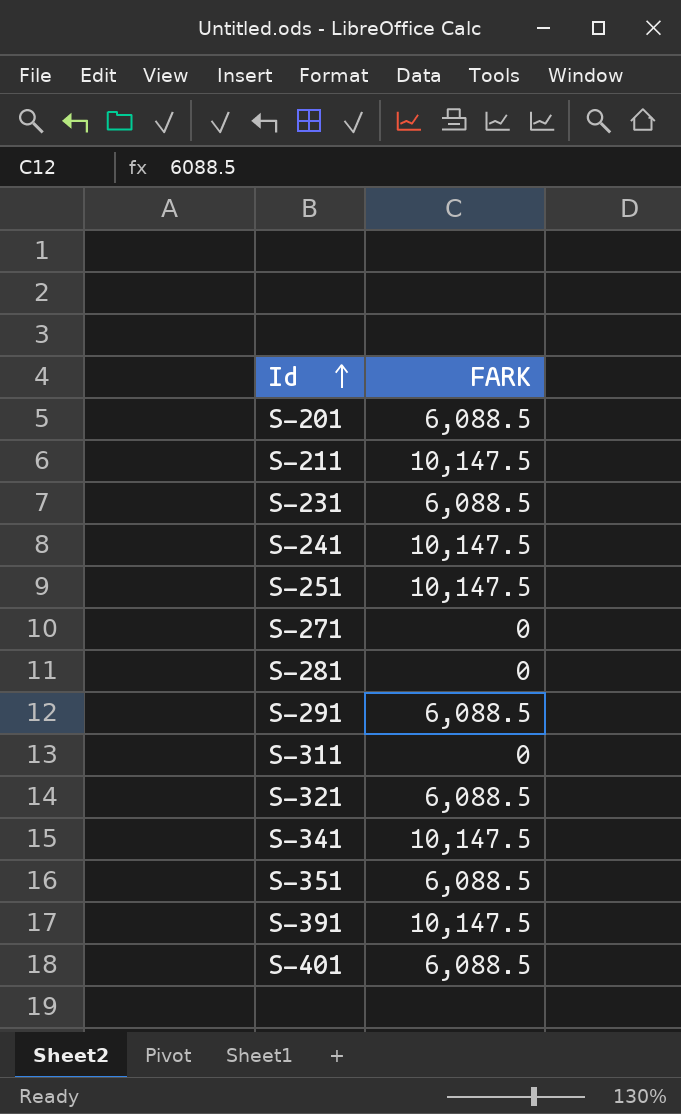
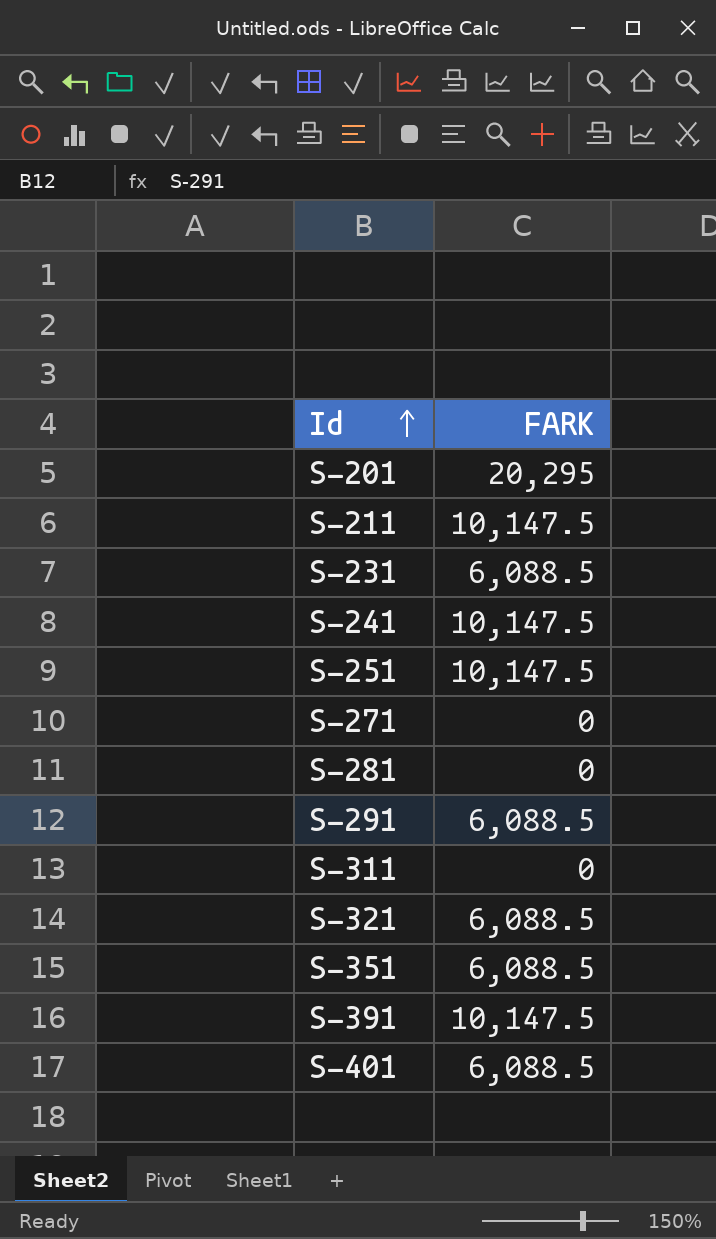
row S-341: 10,147.5 -> none
S-201 | FARK: 6,088.5 -> 20,295

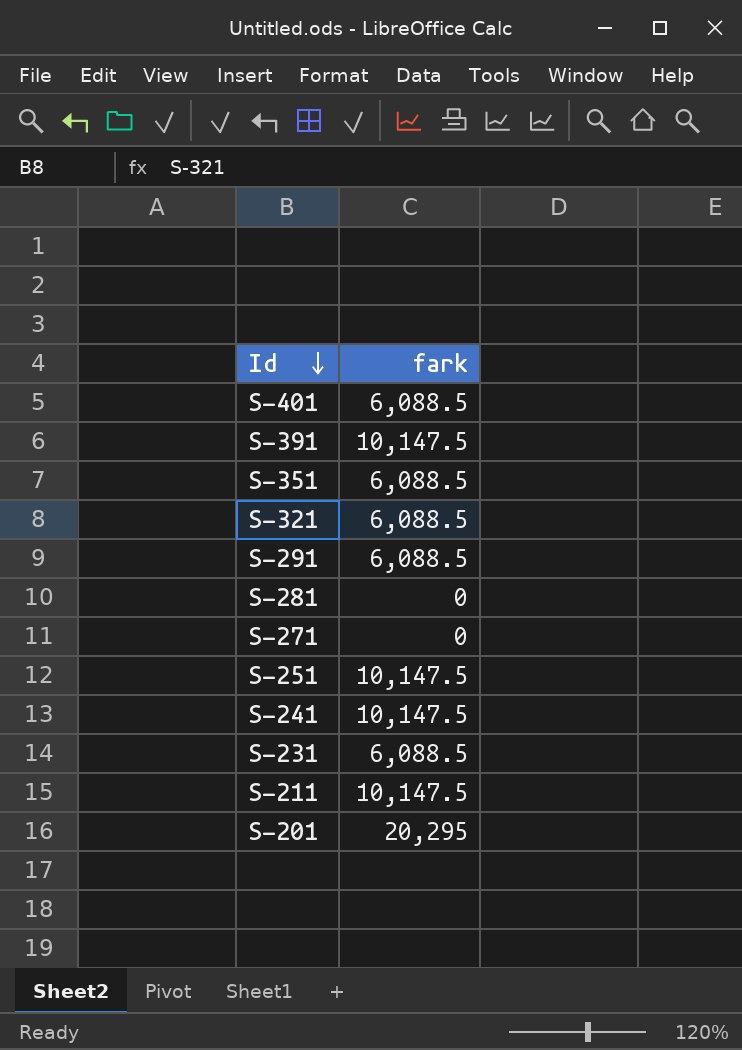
row order: Id ascending -> Id descending
column name: FARK -> fark
row S-311: 0 -> none

